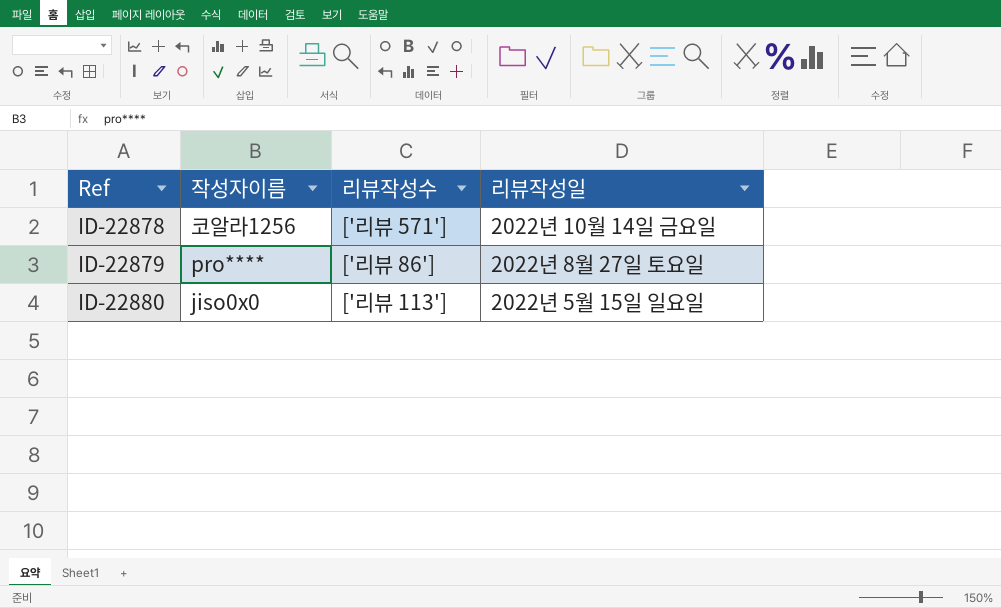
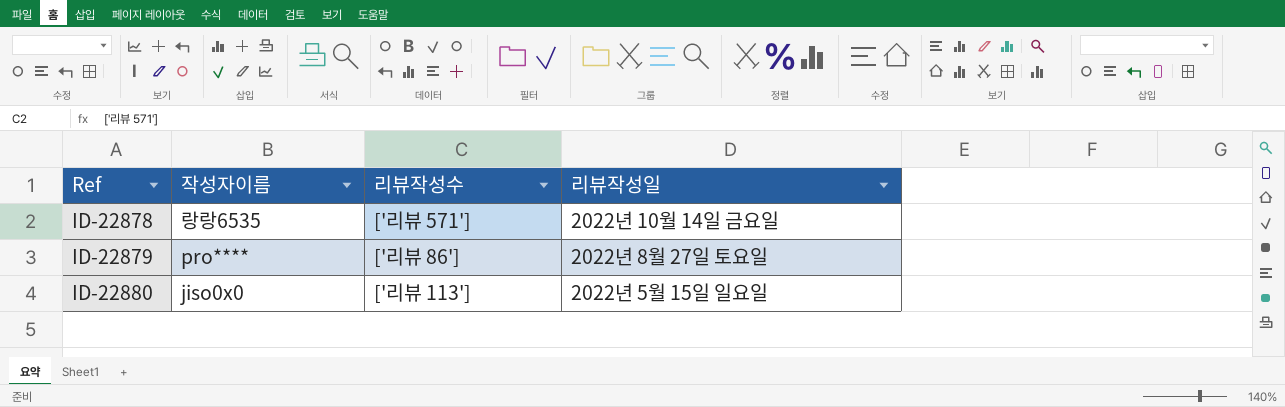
ID-22878 | 작성자이름: 코알라1256 -> 랑랑6535

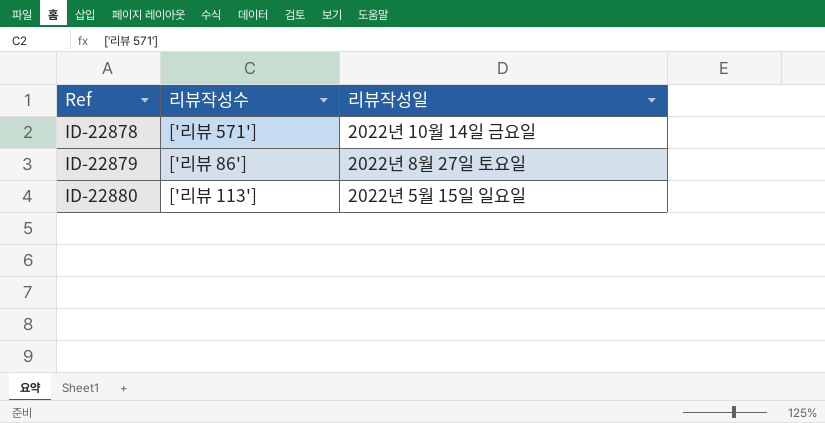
column 작성자이름 | position: 2 -> none

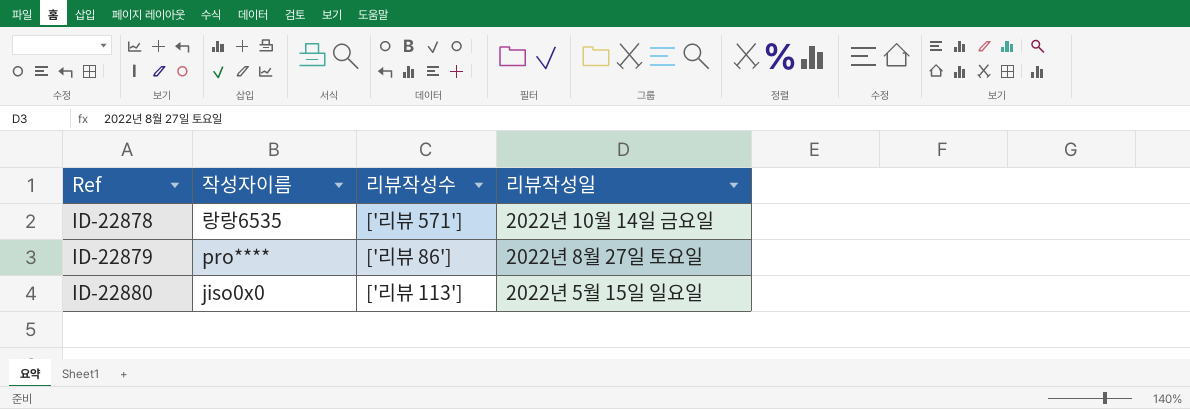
column 작성자이름 | position: none -> 2

